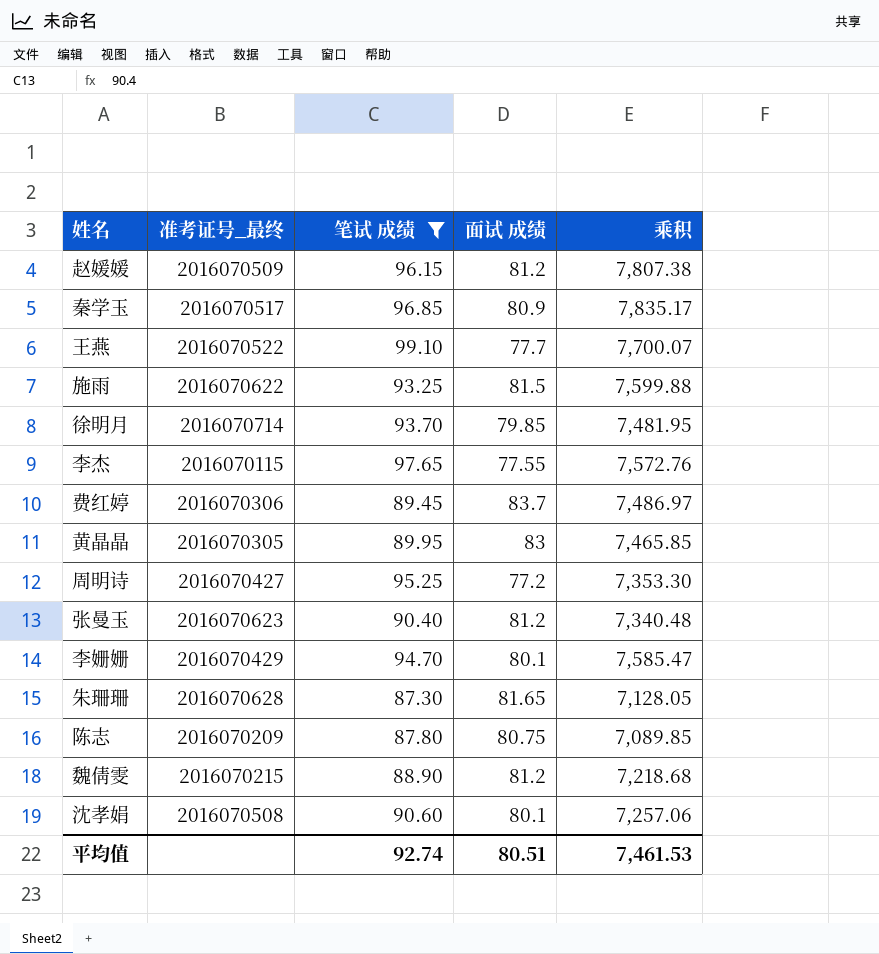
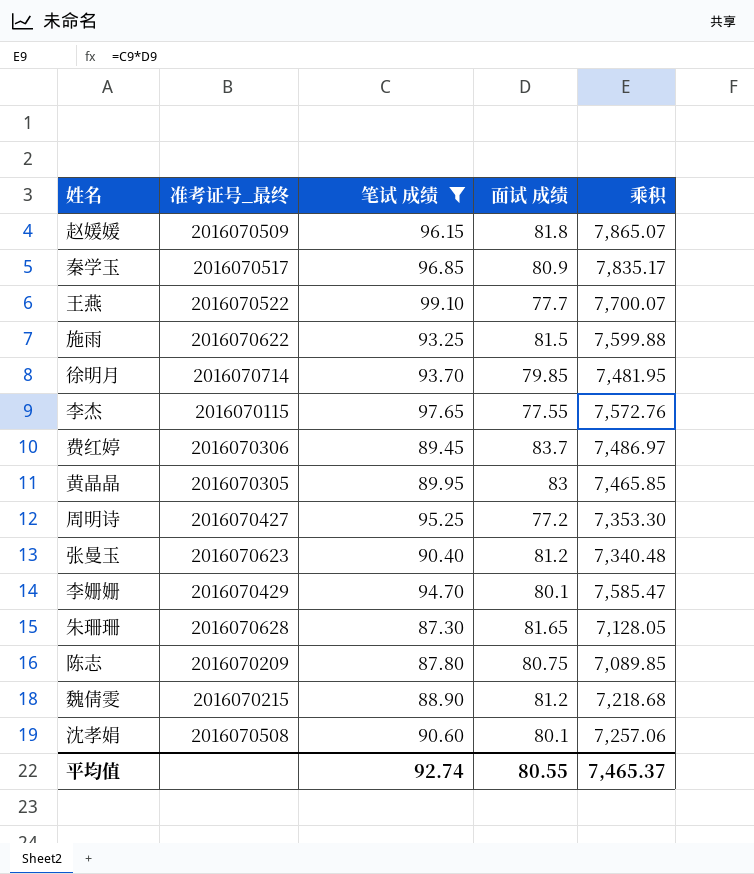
赵媛媛 | 面试 成绩: 81.2 -> 81.8
赵媛媛 | 乘积: 7,807.38 -> 7,865.07
平均值 | 面试 成绩: 80.51 -> 80.55
平均值 | 乘积: 7,461.53 -> 7,465.37

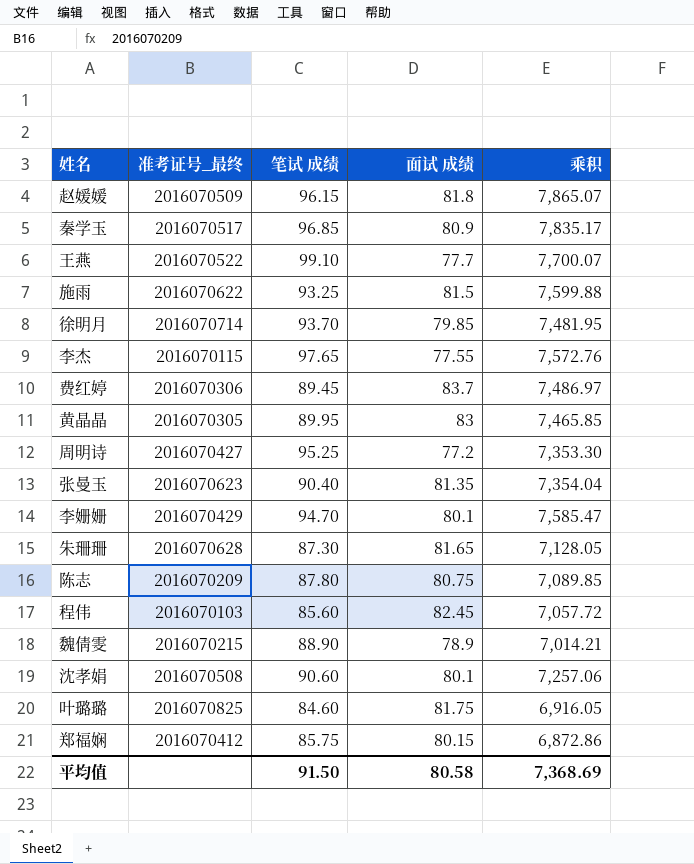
filter: 笔试 成绩 >= 87.30 -> none
张曼玉 | 面试 成绩: 81.2 -> 81.35
张曼玉 | 乘积: 7,340.48 -> 7,354.04
魏倩雯 | 面试 成绩: 81.2 -> 78.9
魏倩雯 | 乘积: 7,218.68 -> 7,014.21
平均值 | 笔试 成绩: 92.74 -> 91.50
平均值 | 面试 成绩: 80.55 -> 80.58
平均值 | 乘积: 7,465.37 -> 7,368.69

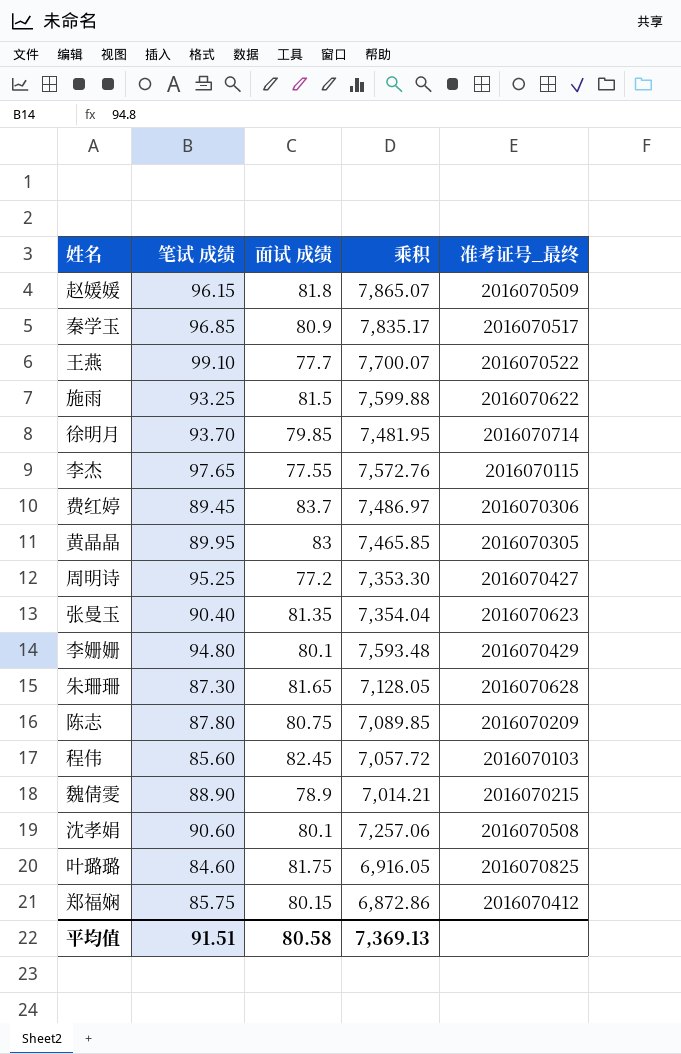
column 准考证号_最终 | position: 2 -> 5
李姗姗 | 笔试 成绩: 94.70 -> 94.80
李姗姗 | 乘积: 7,585.47 -> 7,593.48
平均值 | 笔试 成绩: 91.50 -> 91.51
平均值 | 乘积: 7,368.69 -> 7,369.13

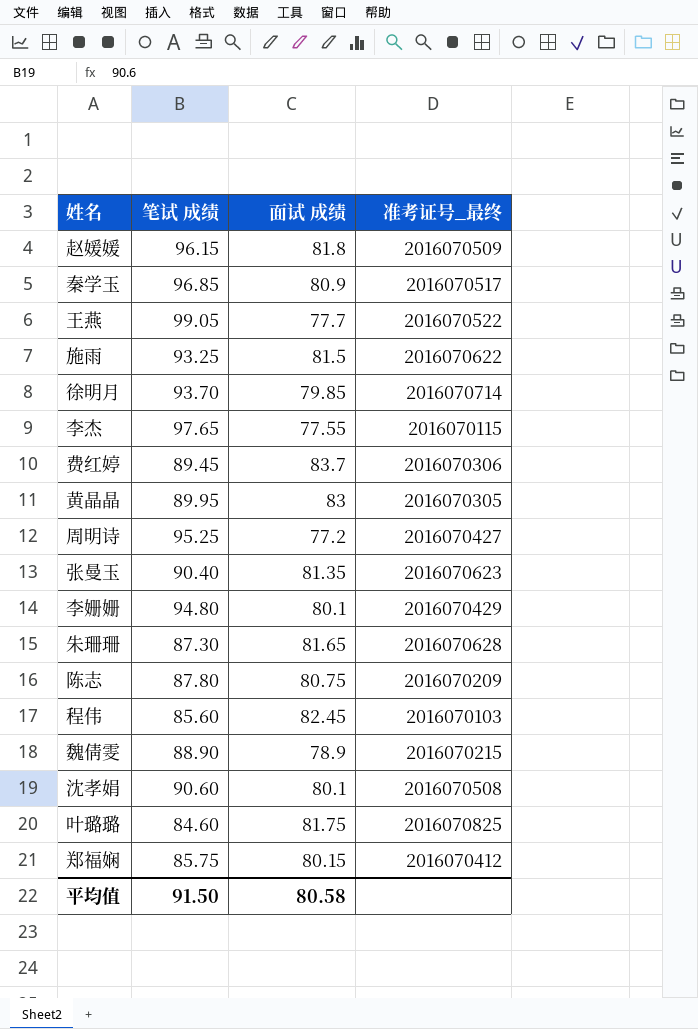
column 乘积 | formula: [笔试 成绩] * [面试 成绩] -> none
王燕 | 笔试 成绩: 99.10 -> 99.05
平均值 | 笔试 成绩: 91.51 -> 91.50

